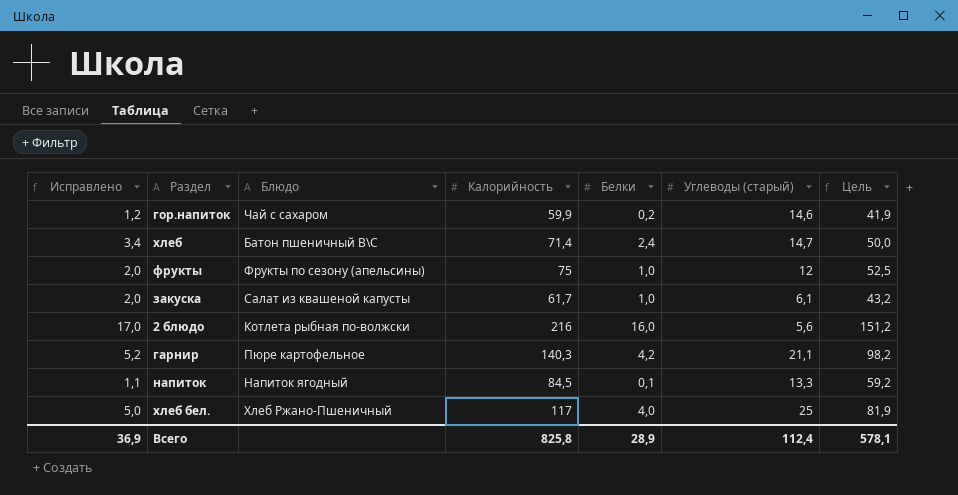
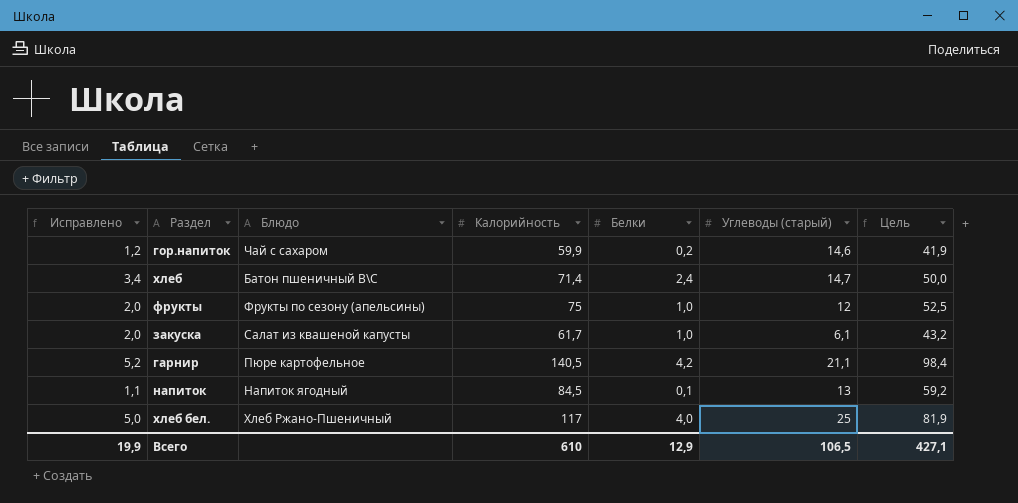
row 2 блюдо: 17,0 | Котлета рыбная по-волжски | 216 | 16,0 | 5,6 | 151,2 -> none
гарнир | Калорийность: 140,3 -> 140,5
гарнир | Цель: 98,2 -> 98,4
напиток | Углеводы (старый): 13,3 -> 13
Всего | Исправлено: 36,9 -> 19,9
Всего | Калорийность: 825,8 -> 610
Всего | Белки: 28,9 -> 12,9
Всего | Углеводы (старый): 112,4 -> 106,5
Всего | Цель: 578,1 -> 427,1

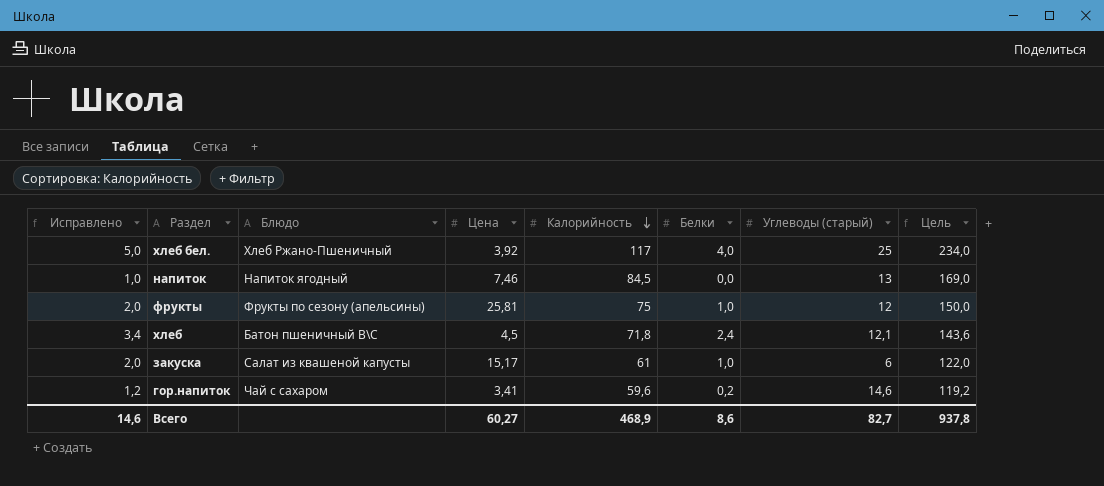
row order: none -> Калорийность descending
column Цена | position: none -> 4
column Цель | formula: [Калорийность] * 0,7 -> [Калорийность] * 2
row гарнир: 5,2 | Пюре картофельное | 140,5 | 4,2 | 21,1 | 98,4 -> none
напиток | Исправлено: 1,1 -> 1,0
напиток | Белки: 0,1 -> 0,0
хлеб | Калорийность: 71,4 -> 71,8
хлеб | Углеводы (старый): 14,7 -> 12,1
закуска | Калорийность: 61,7 -> 61
закуска | Углеводы (старый): 6,1 -> 6
гор.напиток | Калорийность: 59,9 -> 59,6
Всего | Исправлено: 19,9 -> 14,6
Всего | Калорийность: 610 -> 468,9
Всего | Белки: 12,9 -> 8,6
Всего | Углеводы (старый): 106,5 -> 82,7
Всего | Цель: 427,1 -> 937,8

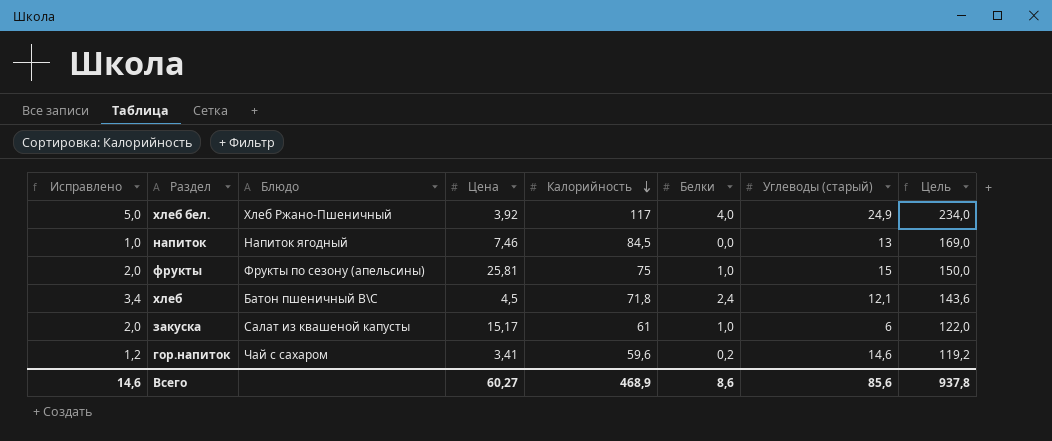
хлеб бел. | Углеводы (старый): 25 -> 24,9
фрукты | Углеводы (старый): 12 -> 15
Всего | Углеводы (старый): 82,7 -> 85,6

